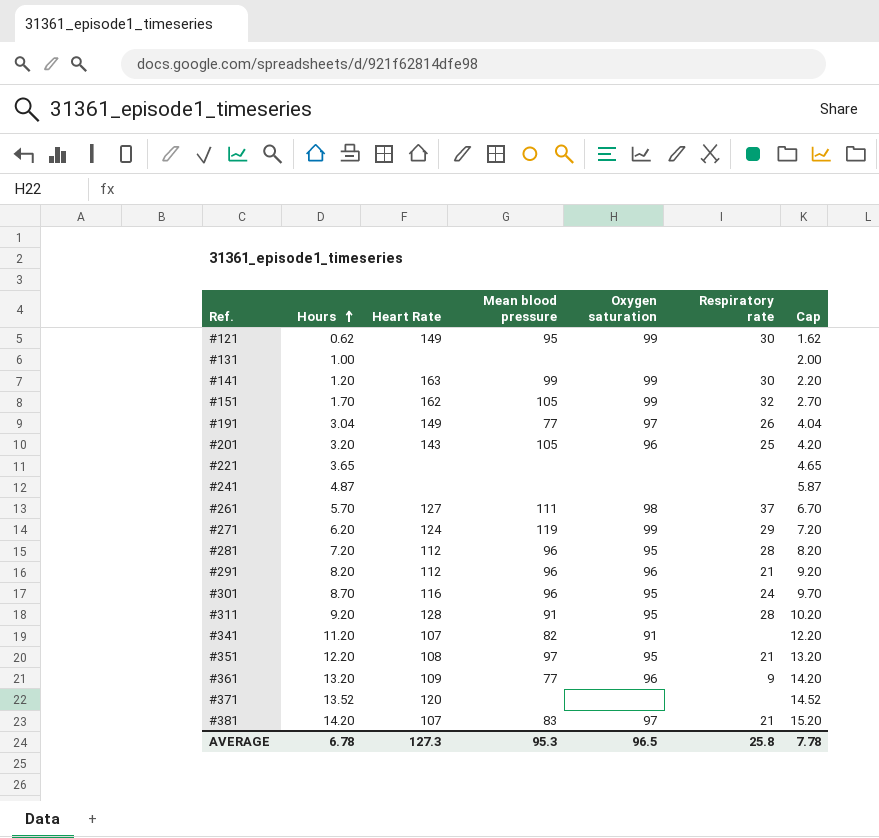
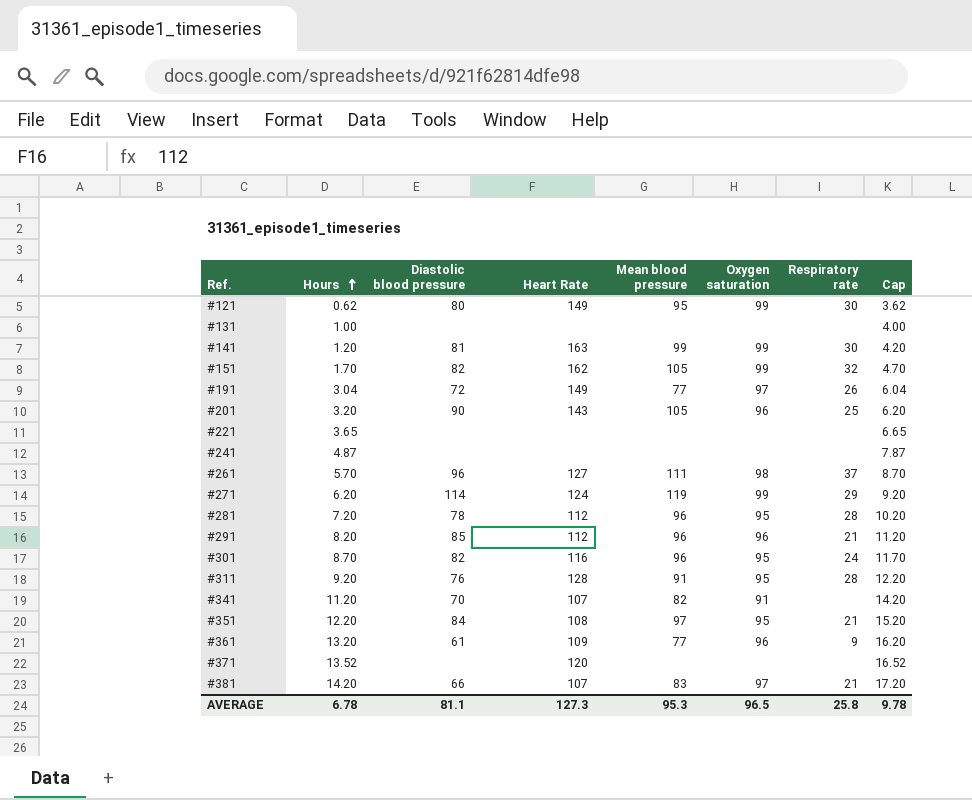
column Diastolic blood pressure | position: none -> 3
column Cap | formula: [Hours] + 1 -> [Hours] + 3
AVERAGE | Cap: 7.78 -> 9.78

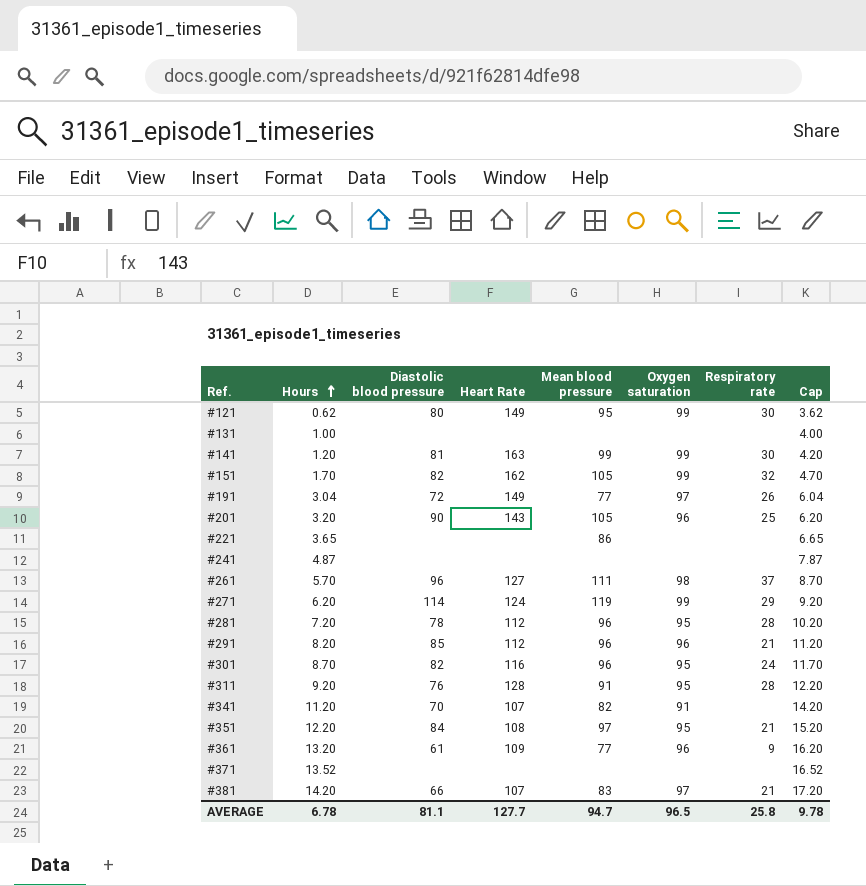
#221 | Mean blood pressure: none -> 86
#371 | Heart Rate: 120 -> none
AVERAGE | Heart Rate: 127.3 -> 127.7
AVERAGE | Mean blood pressure: 95.3 -> 94.7

